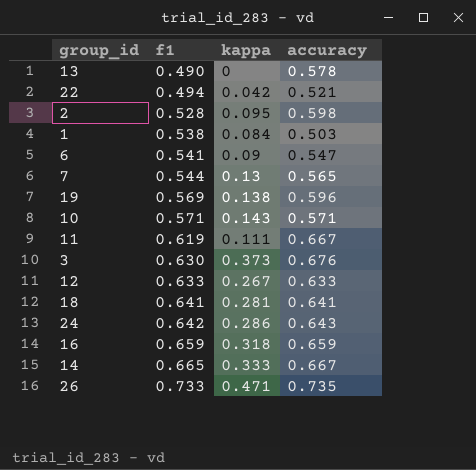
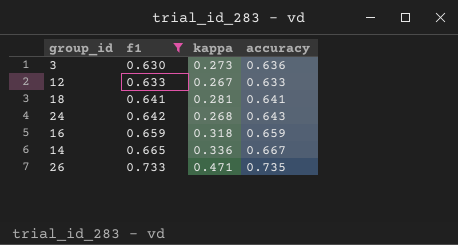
filter: none -> f1 >= 0.630
3 | kappa: 0.373 -> 0.273
3 | accuracy: 0.676 -> 0.636
24 | kappa: 0.286 -> 0.268
14 | kappa: 0.333 -> 0.336

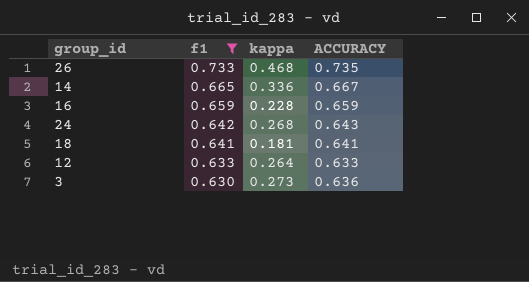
row order: f1 ascending -> f1 descending
column name: accuracy -> ACCURACY
26 | kappa: 0.471 -> 0.468
16 | kappa: 0.318 -> 0.228
18 | kappa: 0.281 -> 0.181
12 | kappa: 0.267 -> 0.264

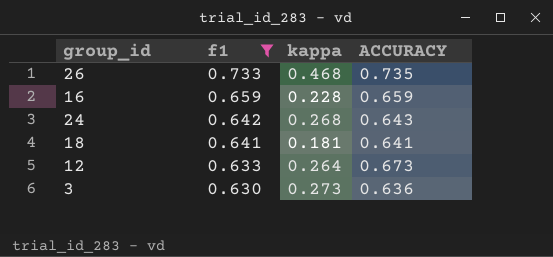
row 14: 0.665 | 0.336 | 0.667 -> none
12 | ACCURACY: 0.633 -> 0.673

